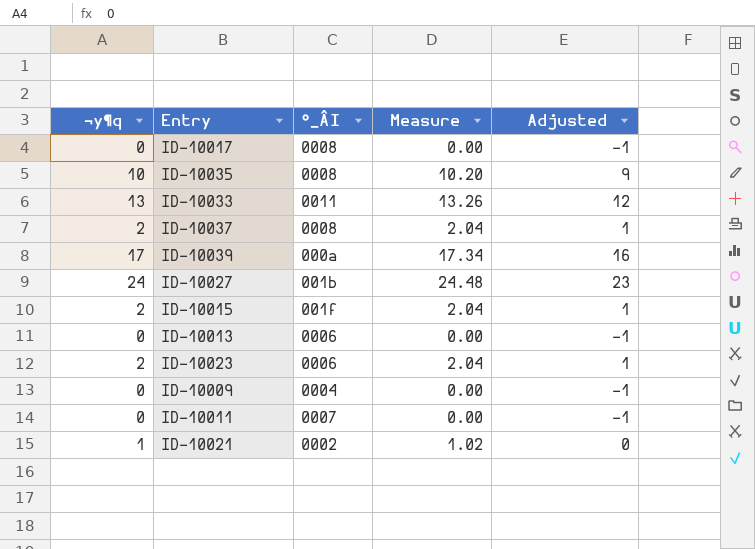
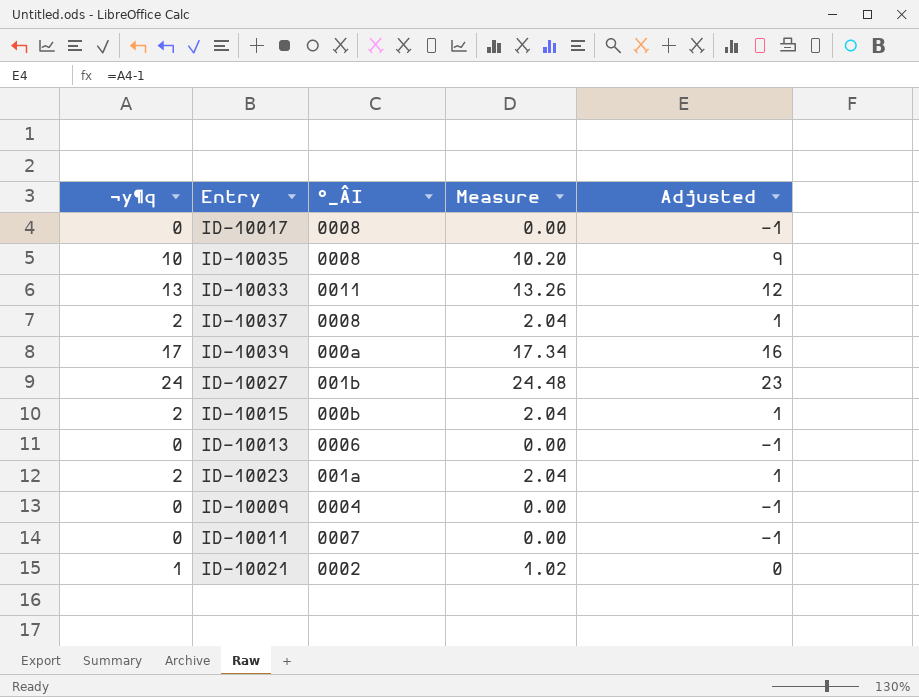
ID-10015 | °_ÂI: 001f -> 000b
ID-10023 | °_ÂI: 0006 -> 001a

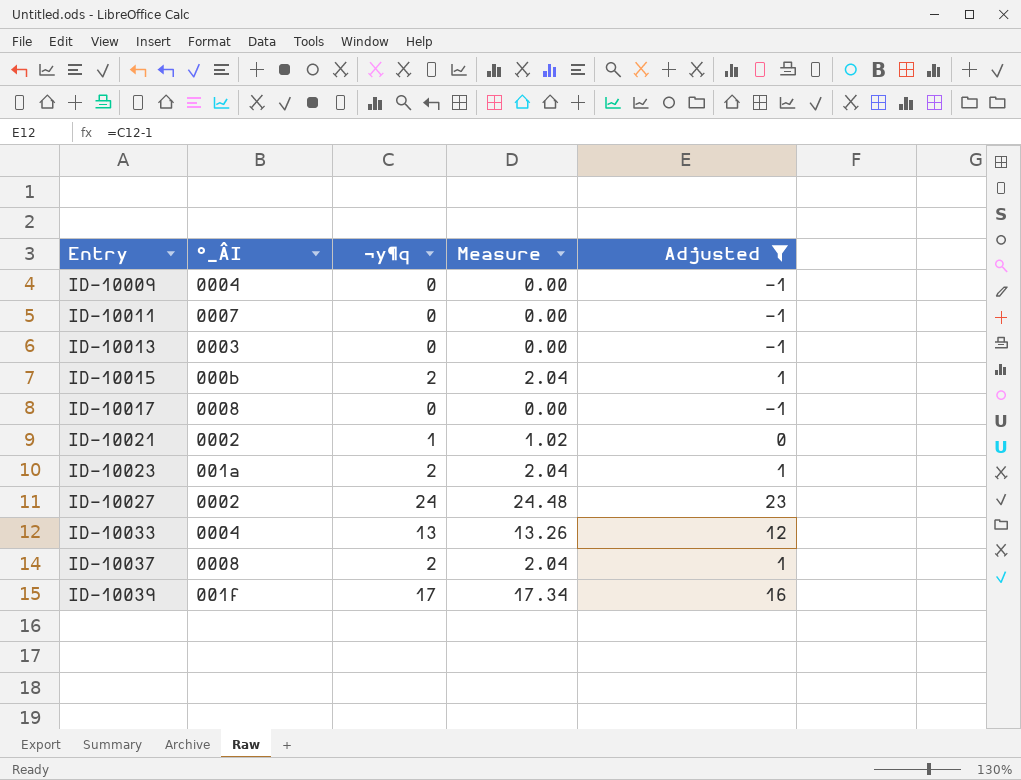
filter: none -> Adjusted != 9
row order: none -> Entry ascending
column ¬y¶q | position: 1 -> 3
ID-10013 | °_ÂI: 0006 -> 0003
ID-10027 | °_ÂI: 001b -> 0002
ID-10033 | °_ÂI: 0011 -> 0004
ID-10039 | °_ÂI: 000a -> 001f

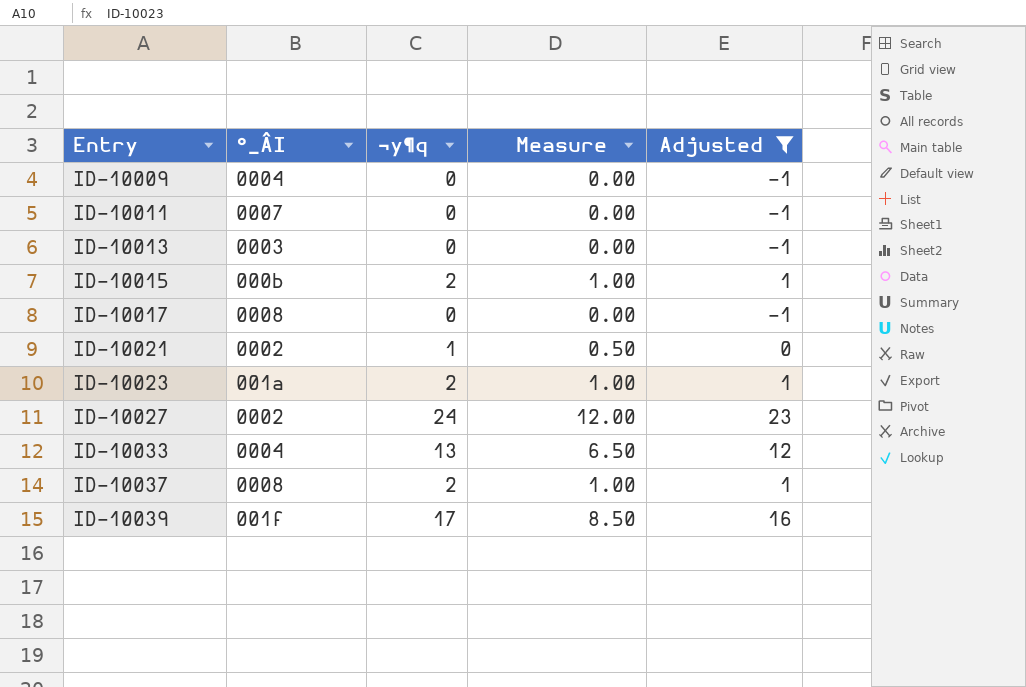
column Measure | formula: [¬y¶q] * 1.02 -> [¬y¶q] * 0.5

